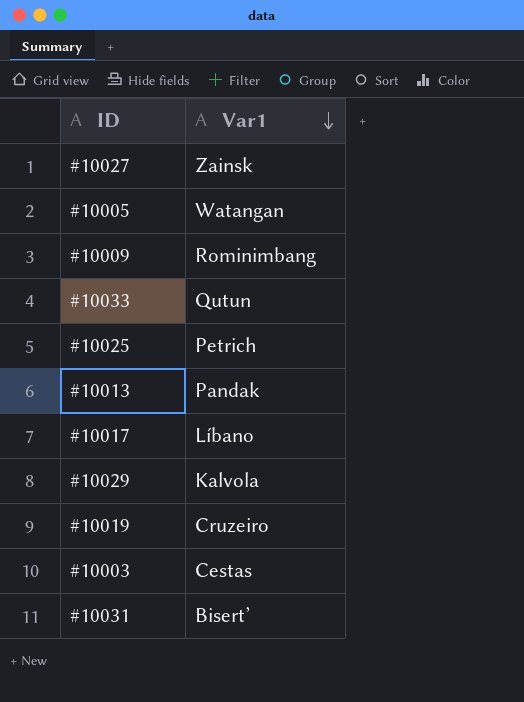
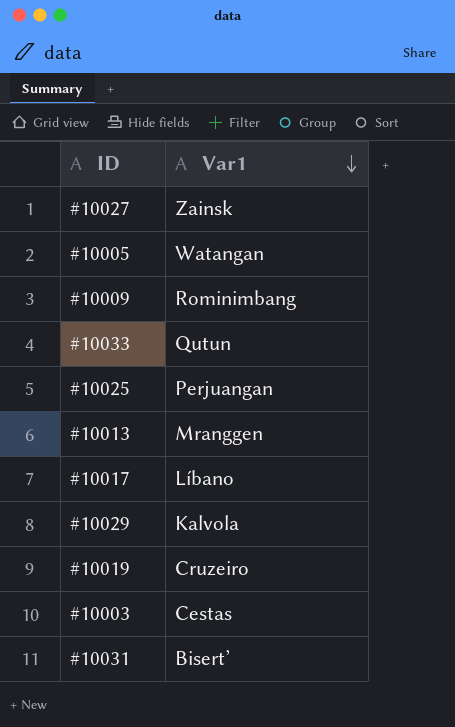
#10025 | Var1: Petrich -> Perjuangan
#10013 | Var1: Pandak -> Mranggen

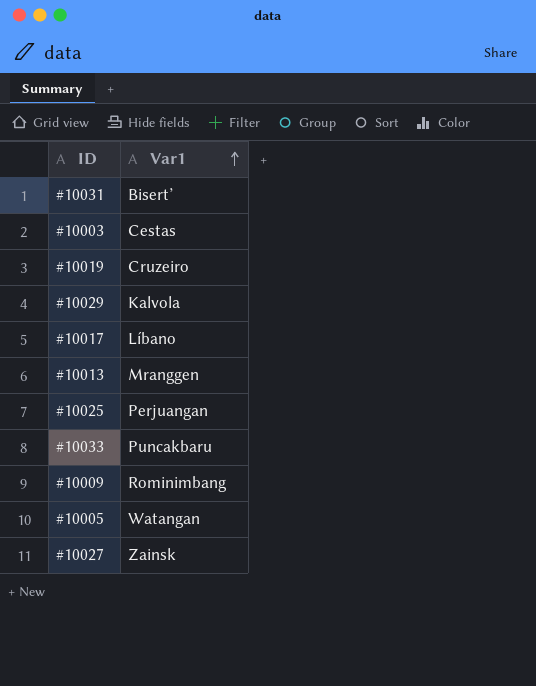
row order: Var1 descending -> Var1 ascending
#10033 | Var1: Qutun -> Puncakbaru

